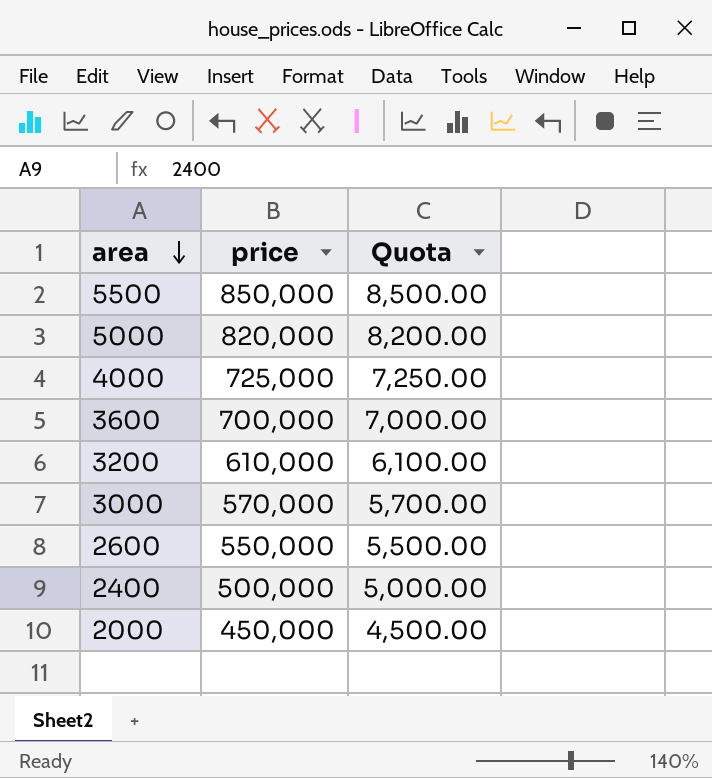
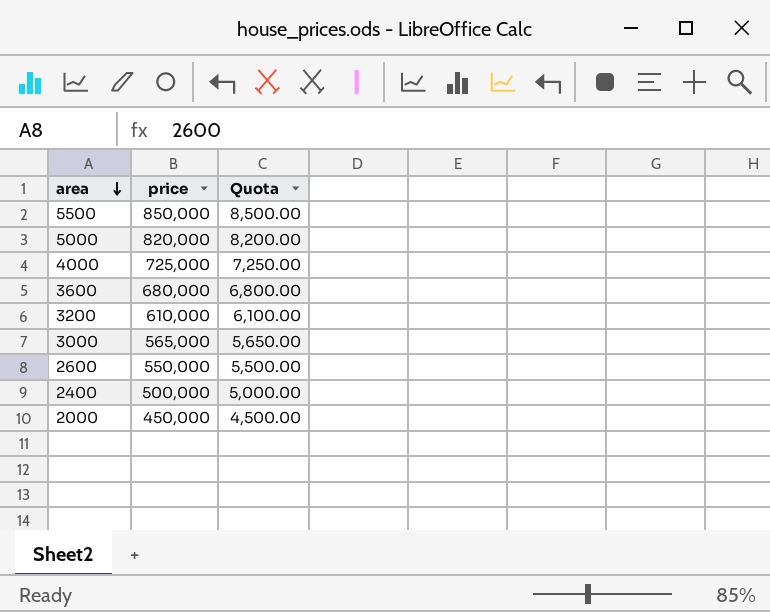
3600 | price: 700,000 -> 680,000
3600 | Quota: 7,000.00 -> 6,800.00
3000 | price: 570,000 -> 565,000
3000 | Quota: 5,700.00 -> 5,650.00

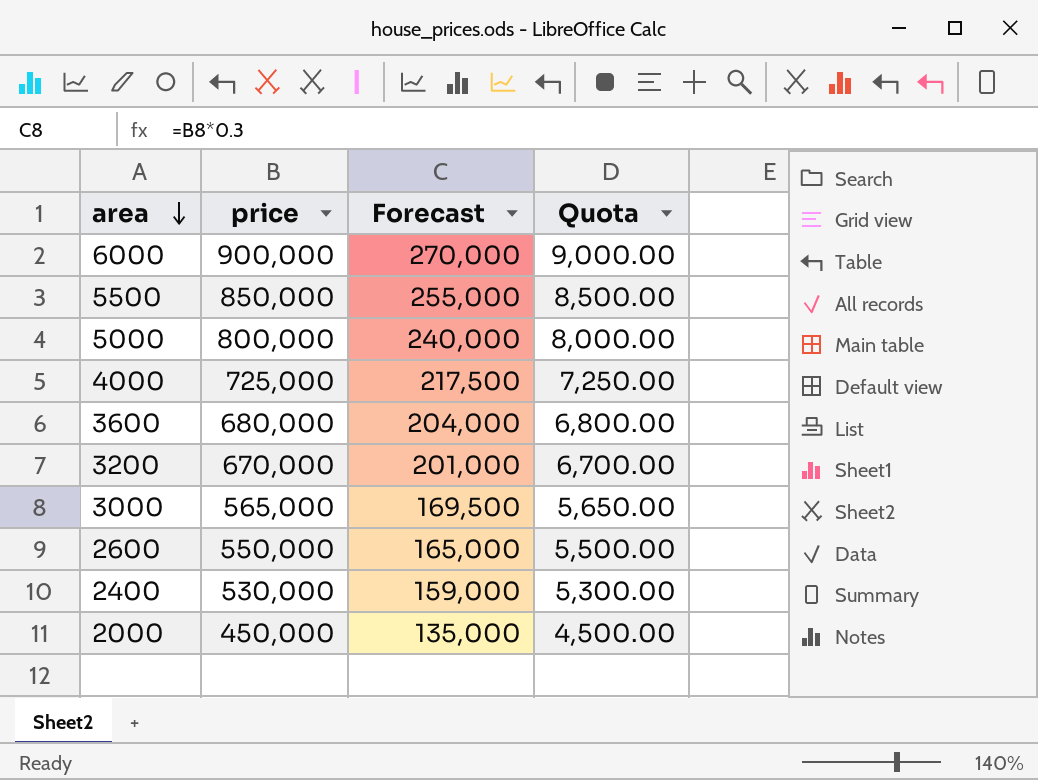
column Forecast | formula: none -> [price] * 0.3
row 6000: none -> 900,000 | 270,000 | 9,000.00
5000 | price: 820,000 -> 800,000
5000 | Quota: 8,200.00 -> 8,000.00
3200 | price: 610,000 -> 670,000
3200 | Quota: 6,100.00 -> 6,700.00
2400 | price: 500,000 -> 530,000
2400 | Quota: 5,000.00 -> 5,300.00

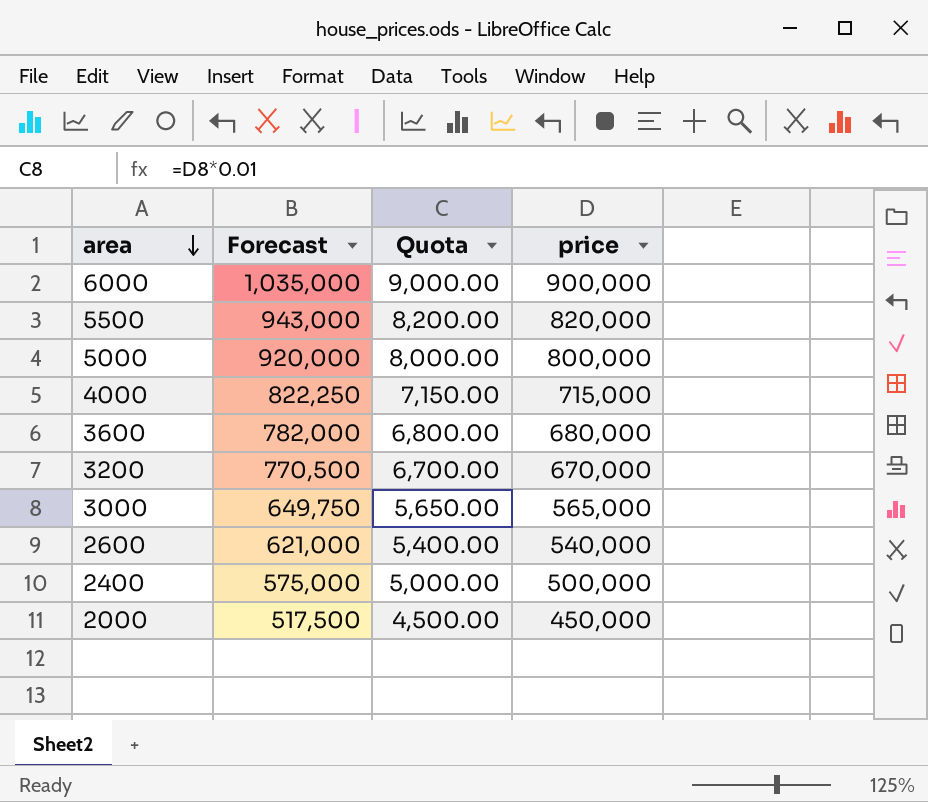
column Forecast | formula: [price] * 0.3 -> [price] * 1.15
column price | position: 2 -> 4
5500 | Quota: 8,500.00 -> 8,200.00
5500 | price: 850,000 -> 820,000
4000 | Quota: 7,250.00 -> 7,150.00
4000 | price: 725,000 -> 715,000
2600 | Quota: 5,500.00 -> 5,400.00
2600 | price: 550,000 -> 540,000
2400 | Quota: 5,300.00 -> 5,000.00
2400 | price: 530,000 -> 500,000

